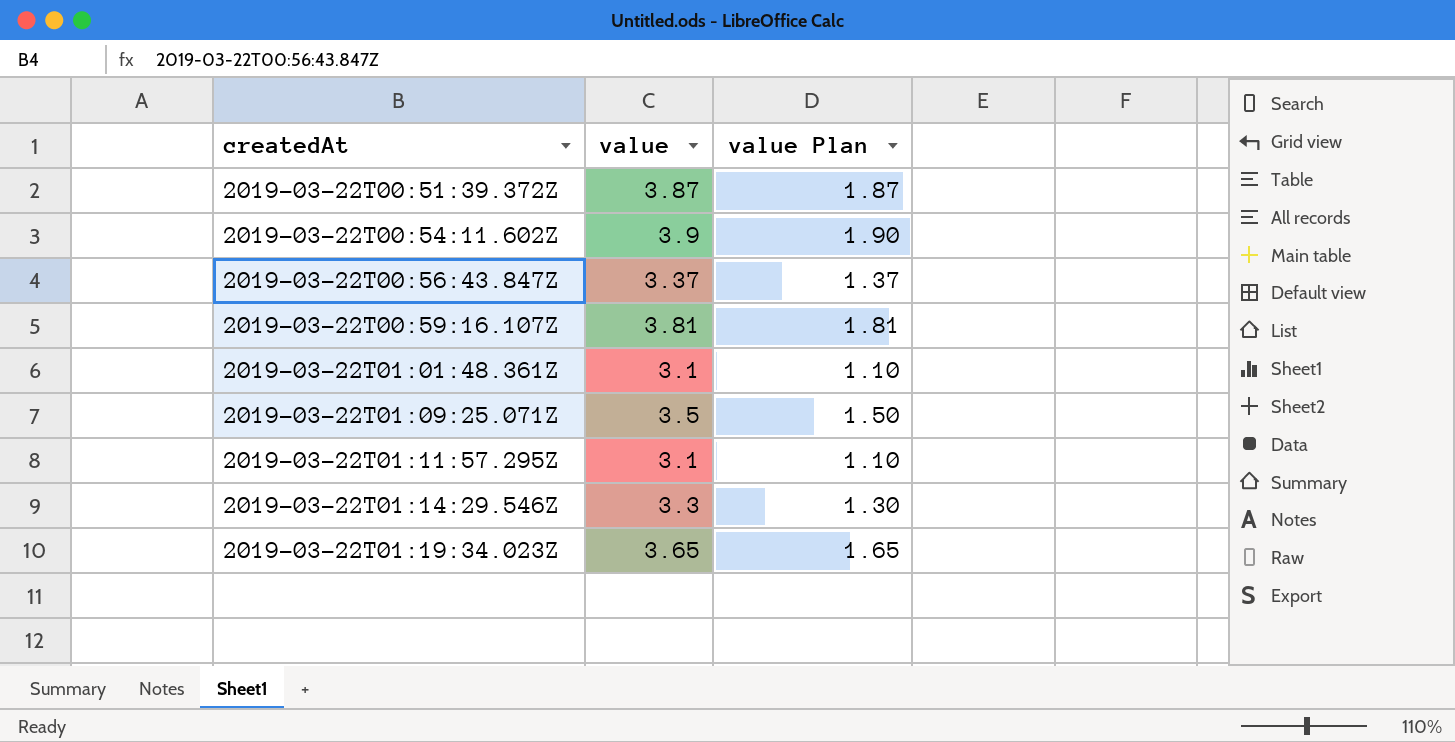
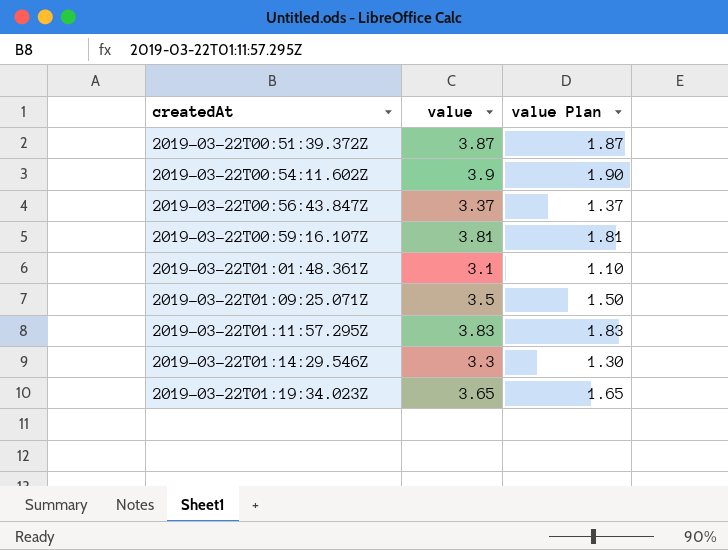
2019-03-22T01:11:57.295Z | value: 3.1 -> 3.83
2019-03-22T01:11:57.295Z | value Plan: 1.10 -> 1.83

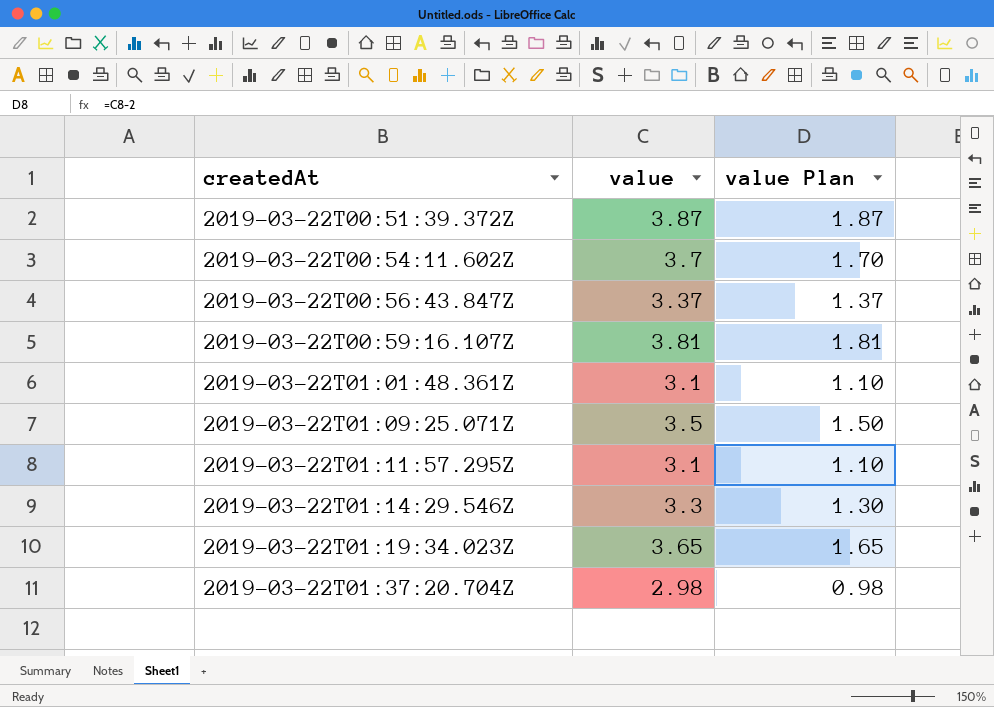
2019-03-22T00:54:11.602Z | value: 3.9 -> 3.7
2019-03-22T00:54:11.602Z | value Plan: 1.90 -> 1.70
2019-03-22T01:11:57.295Z | value: 3.83 -> 3.1
2019-03-22T01:11:57.295Z | value Plan: 1.83 -> 1.10
row 2019-03-22T01:37:20.704Z: none -> 2.98 | 0.98

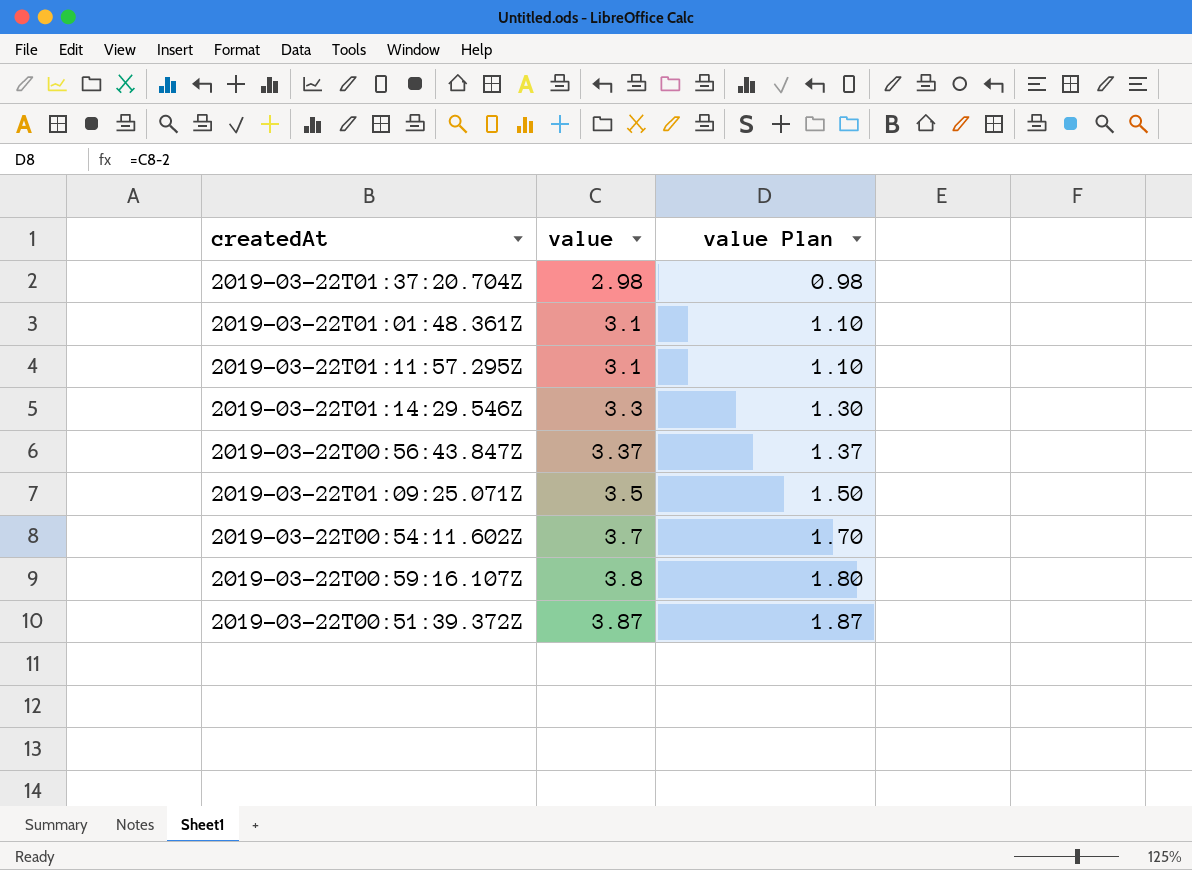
row order: createdAt ascending -> value ascending
row 2019-03-22T01:19:34.023Z: 3.65 | 1.65 -> none
2019-03-22T00:59:16.107Z | value: 3.81 -> 3.8
2019-03-22T00:59:16.107Z | value Plan: 1.81 -> 1.80

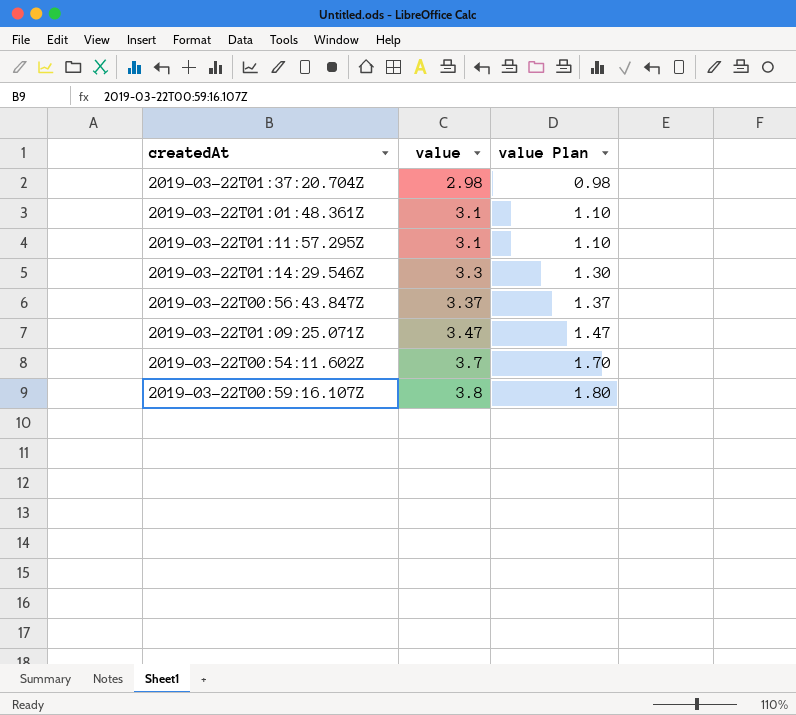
row 2019-03-22T00:51:39.372Z: 3.87 | 1.87 -> none
2019-03-22T01:09:25.071Z | value: 3.5 -> 3.47
2019-03-22T01:09:25.071Z | value Plan: 1.50 -> 1.47

